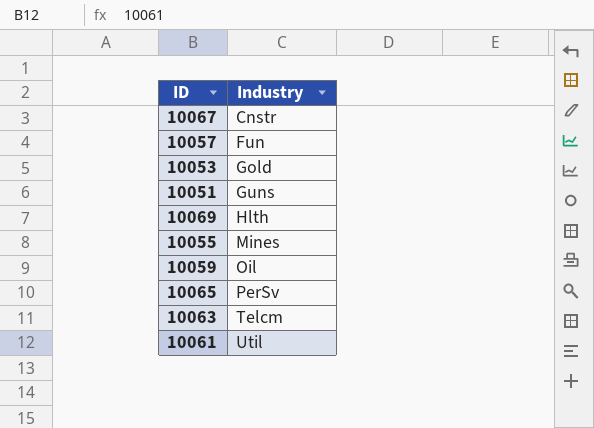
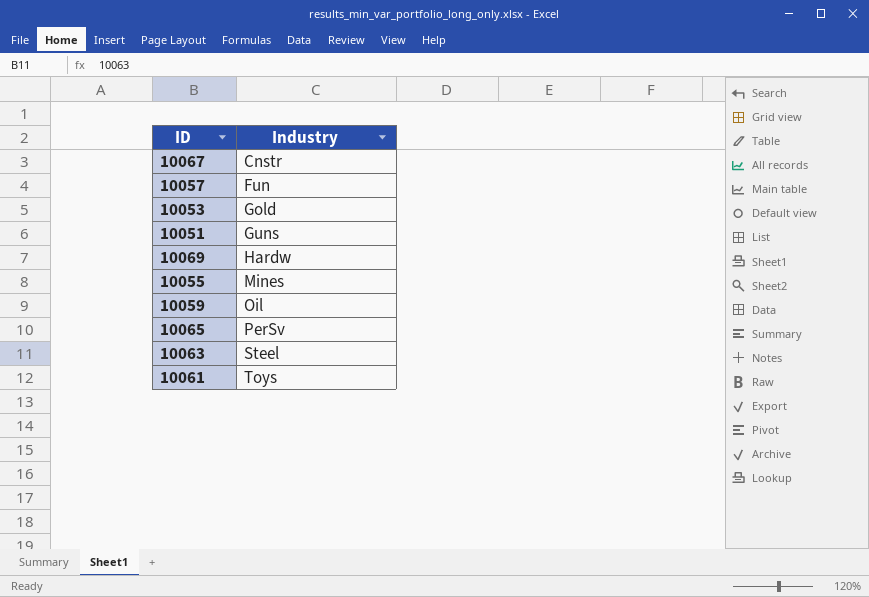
10069 | Industry: Hlth -> Hardw
10063 | Industry: Telcm -> Steel
10061 | Industry: Util -> Toys

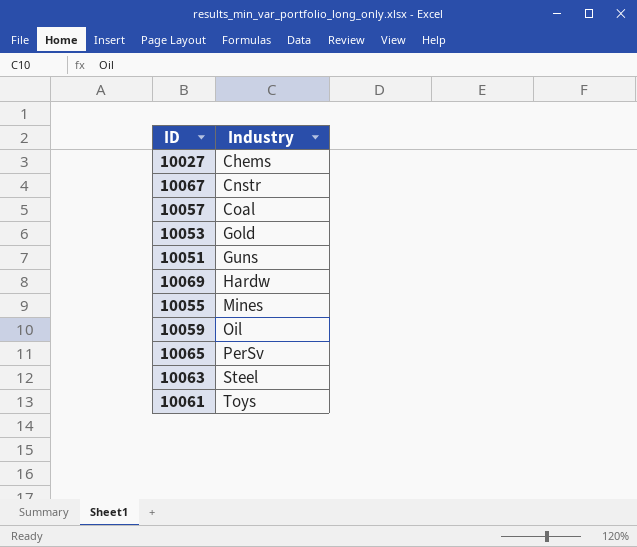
row 10027: none -> Chems
10057 | Industry: Fun -> Coal

